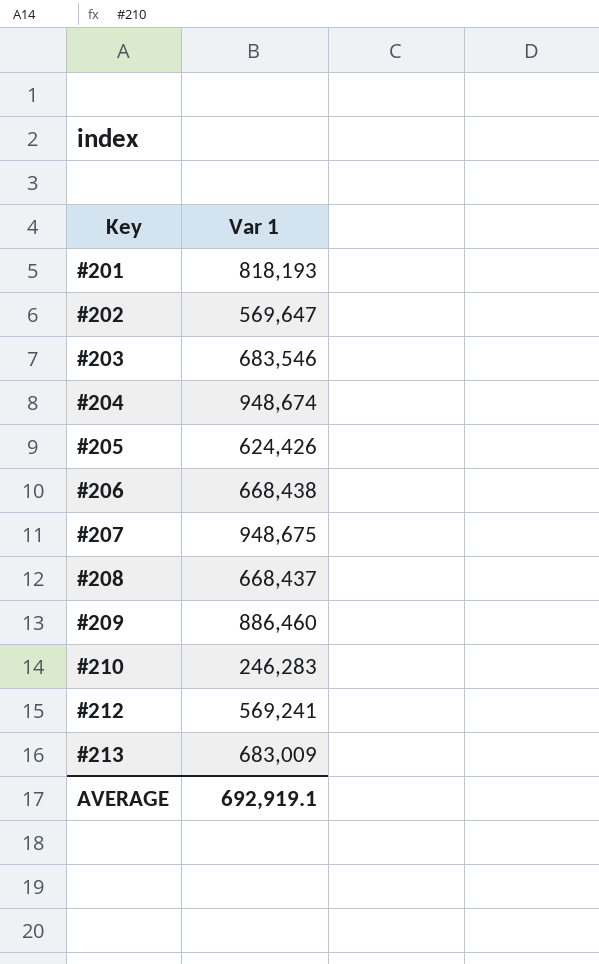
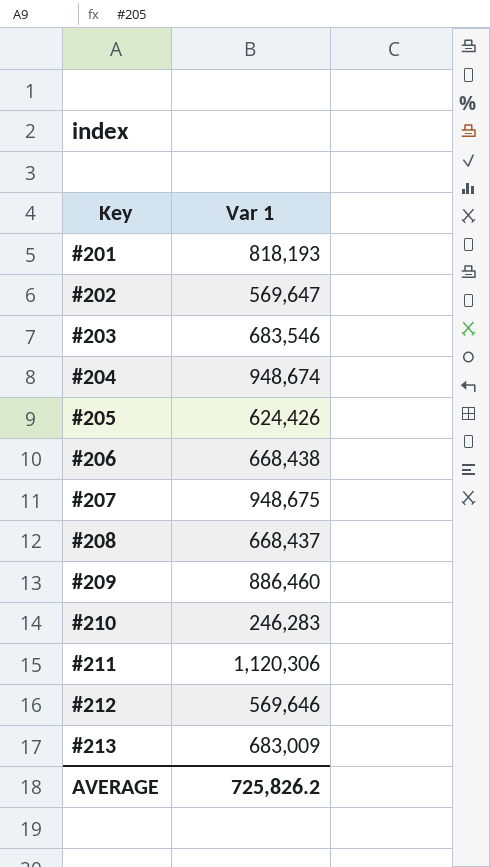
row #211: none -> 1,120,306
#212 | Var 1: 569,241 -> 569,646
AVERAGE | Var 1: 692,919.1 -> 725,826.2

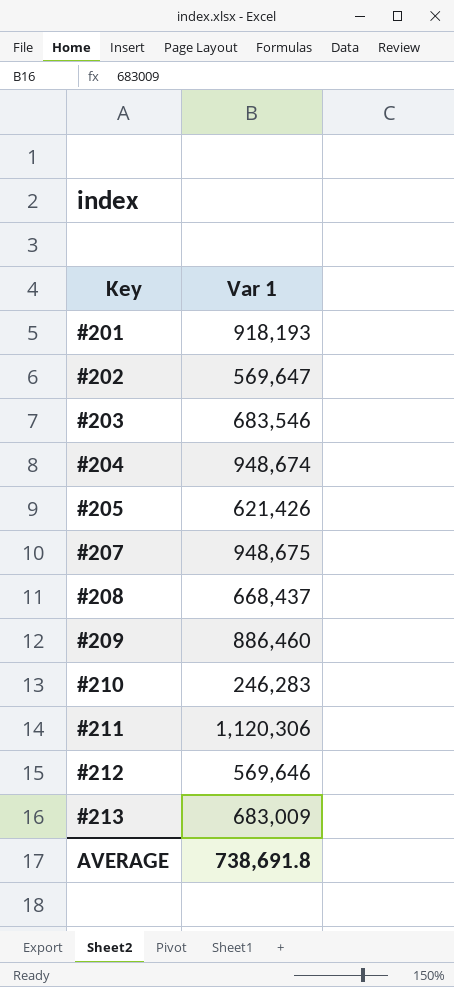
row #206: 668,438 -> none
#201 | Var 1: 818,193 -> 918,193
#205 | Var 1: 624,426 -> 621,426
AVERAGE | Var 1: 725,826.2 -> 738,691.8

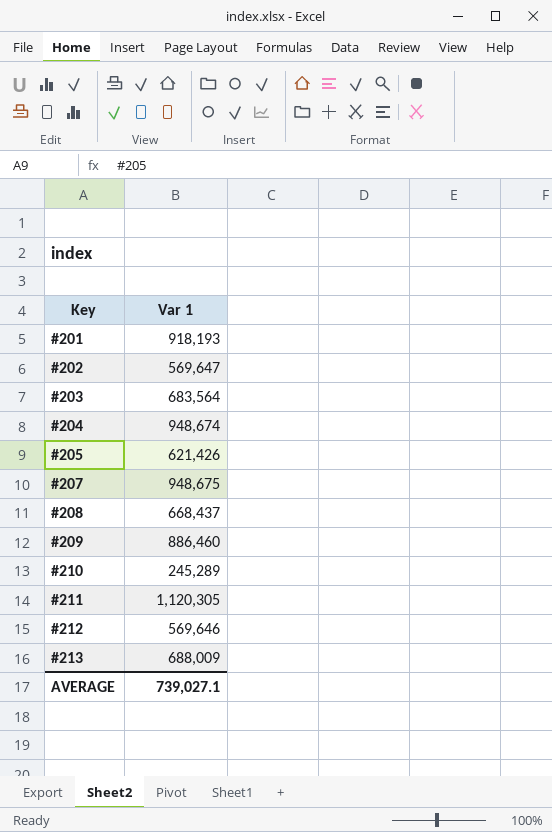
#203 | Var 1: 683,546 -> 683,564
#210 | Var 1: 246,283 -> 245,289
#211 | Var 1: 1,120,306 -> 1,120,305
#213 | Var 1: 683,009 -> 688,009
AVERAGE | Var 1: 738,691.8 -> 739,027.1

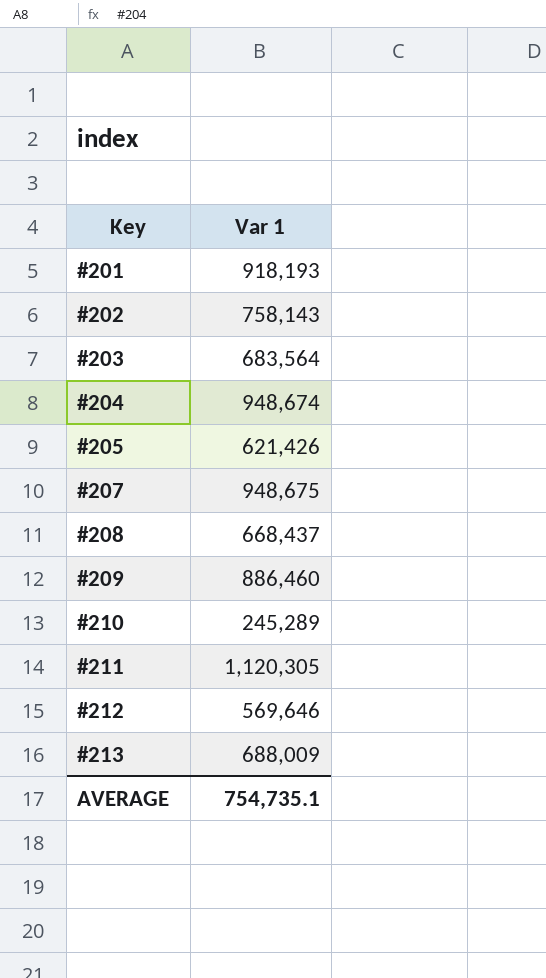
#202 | Var 1: 569,647 -> 758,143
AVERAGE | Var 1: 739,027.1 -> 754,735.1

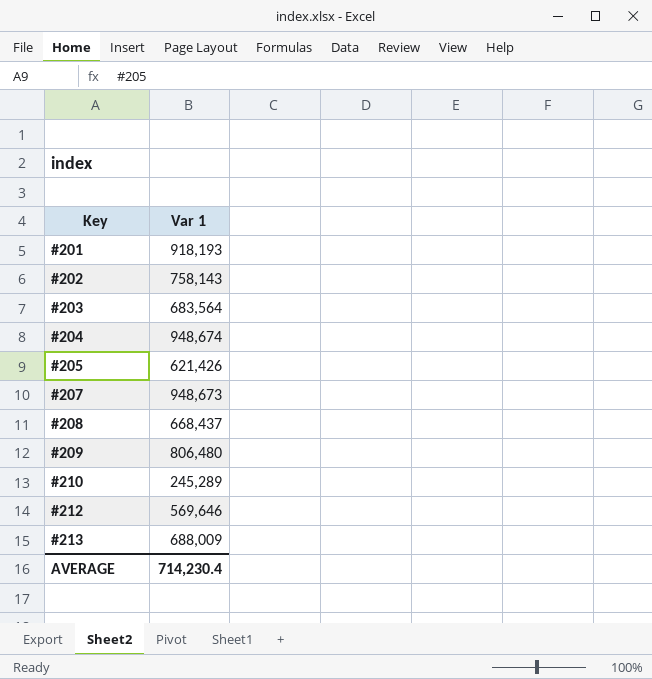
row #211: 1,120,305 -> none
#207 | Var 1: 948,675 -> 948,673
#209 | Var 1: 886,460 -> 806,480
AVERAGE | Var 1: 754,735.1 -> 714,230.4

